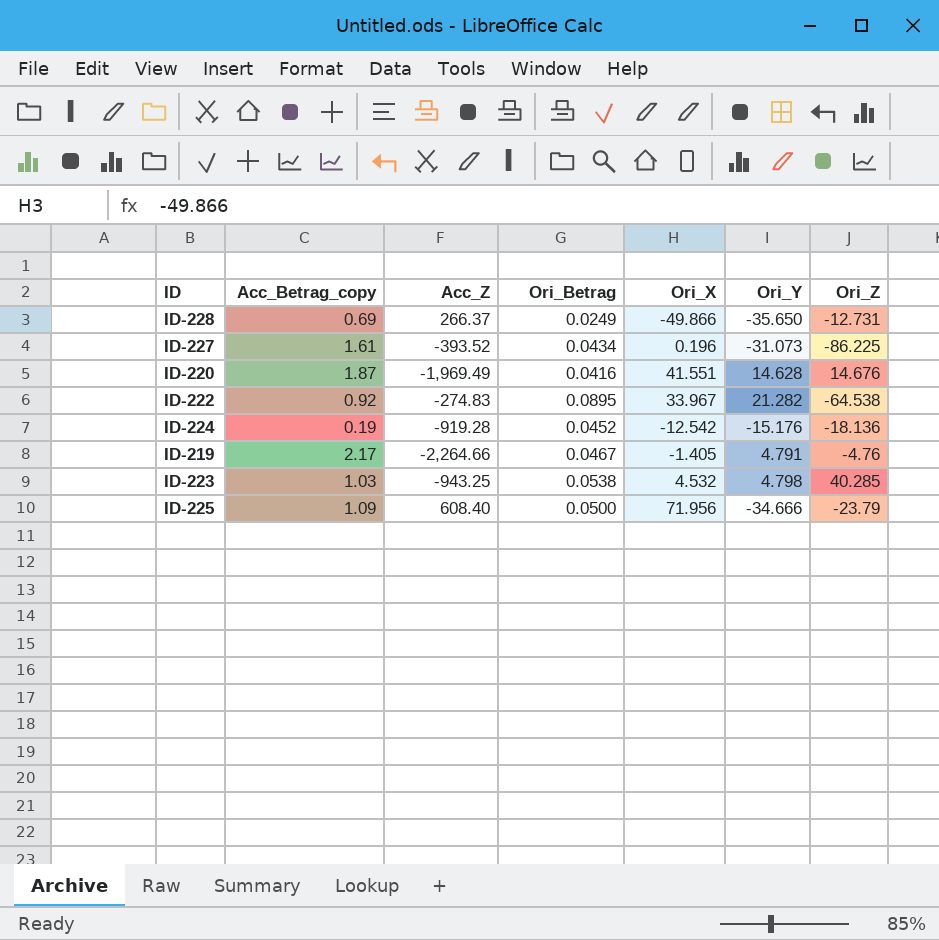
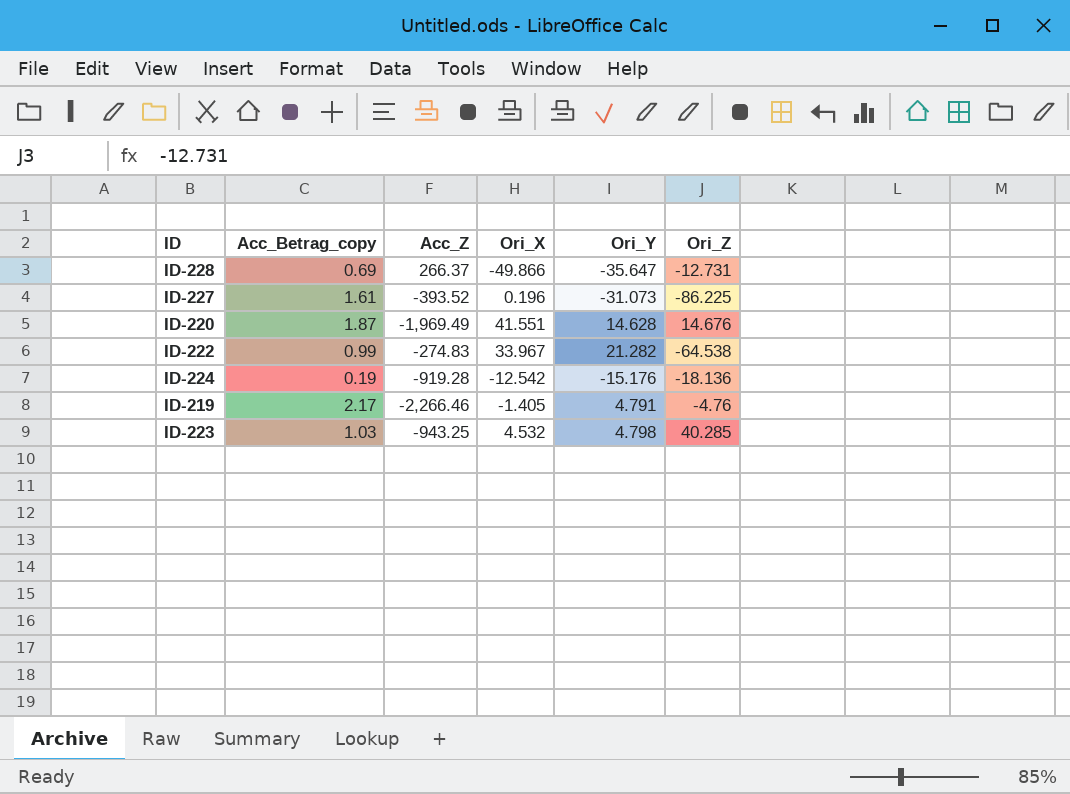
column Ori_Betrag | position: 4 -> none
row ID-225: 1.09 | 608.40 | 0.0500 | 71.956 | -34.666 | -23.79 -> none
ID-228 | Ori_Y: -35.650 -> -35.647
ID-222 | Acc_Betrag_copy: 0.92 -> 0.99
ID-219 | Acc_Z: -2,264.66 -> -2,266.46

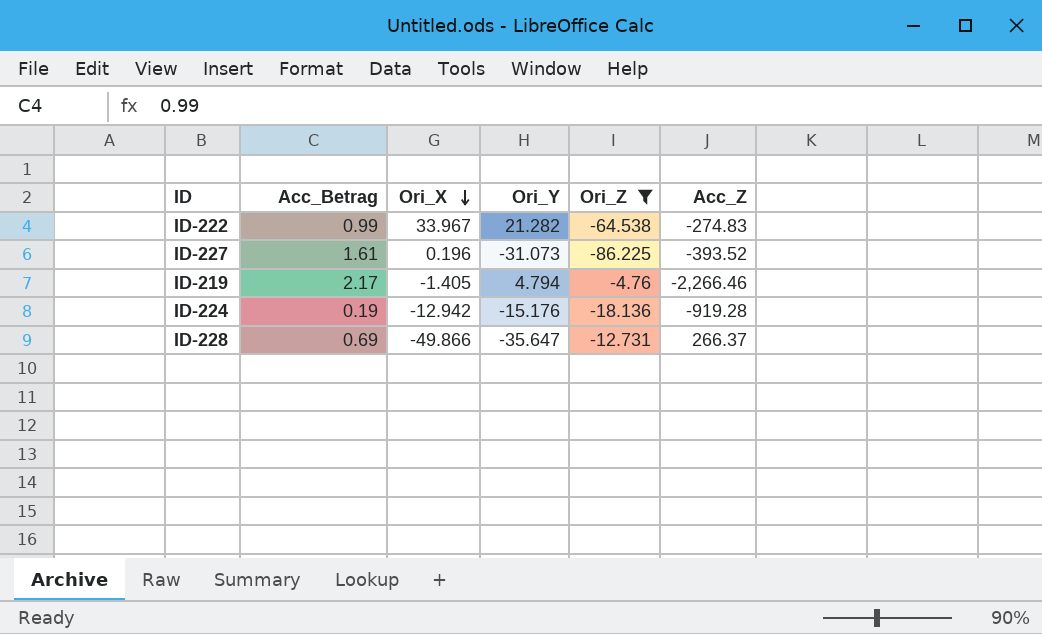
filter: none -> Ori_Z <= -4.76
row order: none -> Ori_X descending
column name: Acc_Betrag_copy -> Acc_Betrag
column Acc_Z | position: 3 -> 6
ID-219 | Ori_Y: 4.791 -> 4.794
ID-224 | Ori_X: -12.542 -> -12.942

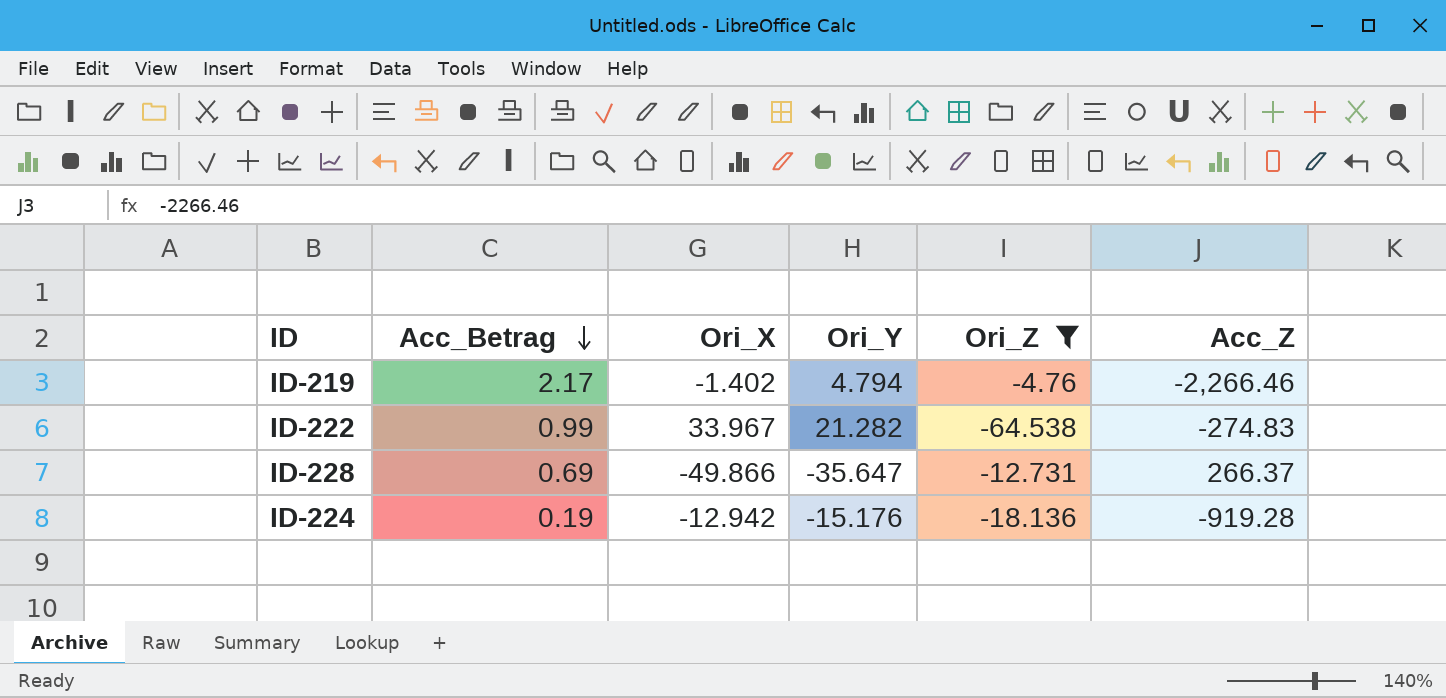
row order: Ori_X descending -> Acc_Betrag descending
row ID-227: 1.61 | 0.196 | -31.073 | -86.225 | -393.52 -> none
ID-219 | Ori_X: -1.405 -> -1.402

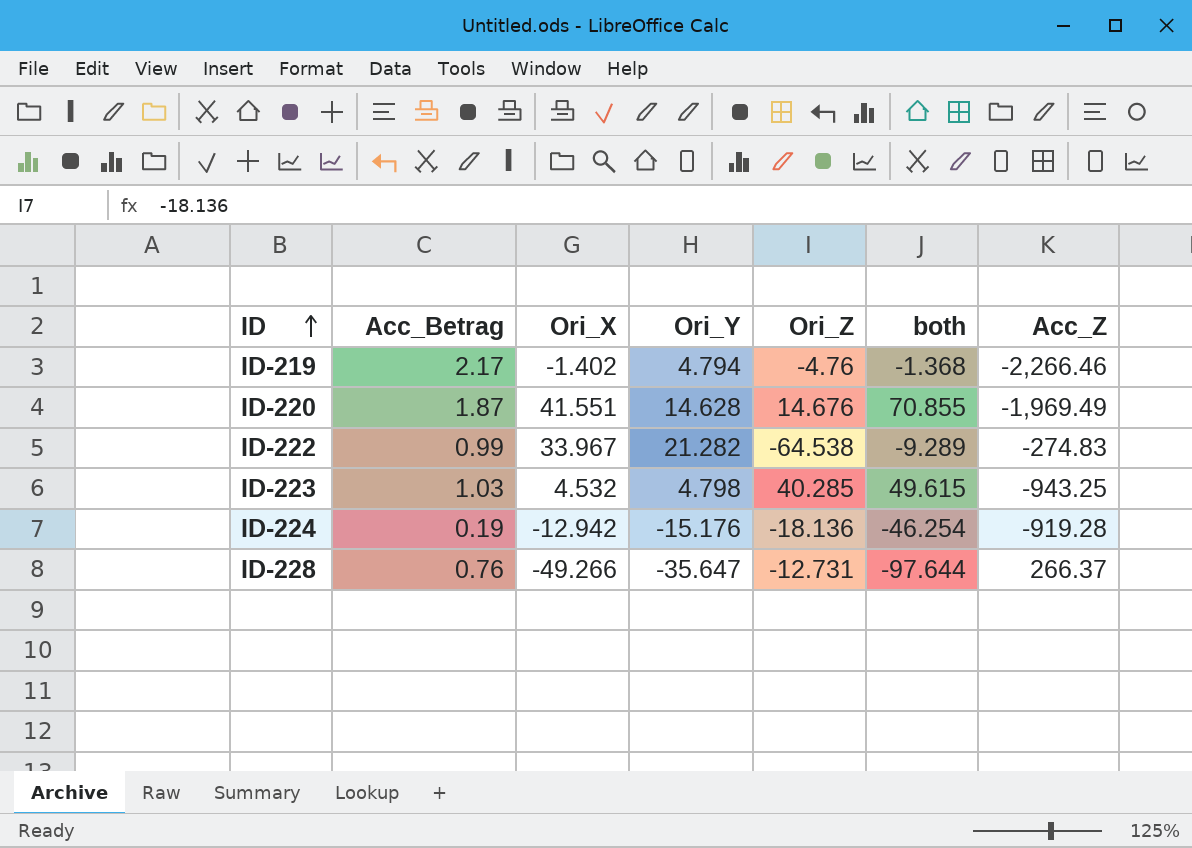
filter: Ori_Z <= -4.76 -> none
row order: Acc_Betrag descending -> ID ascending
column both | formula: none -> [Ori_X] + [Ori_Y] + [Ori_Z]
ID-228 | Acc_Betrag: 0.69 -> 0.76
ID-228 | Ori_X: -49.866 -> -49.266

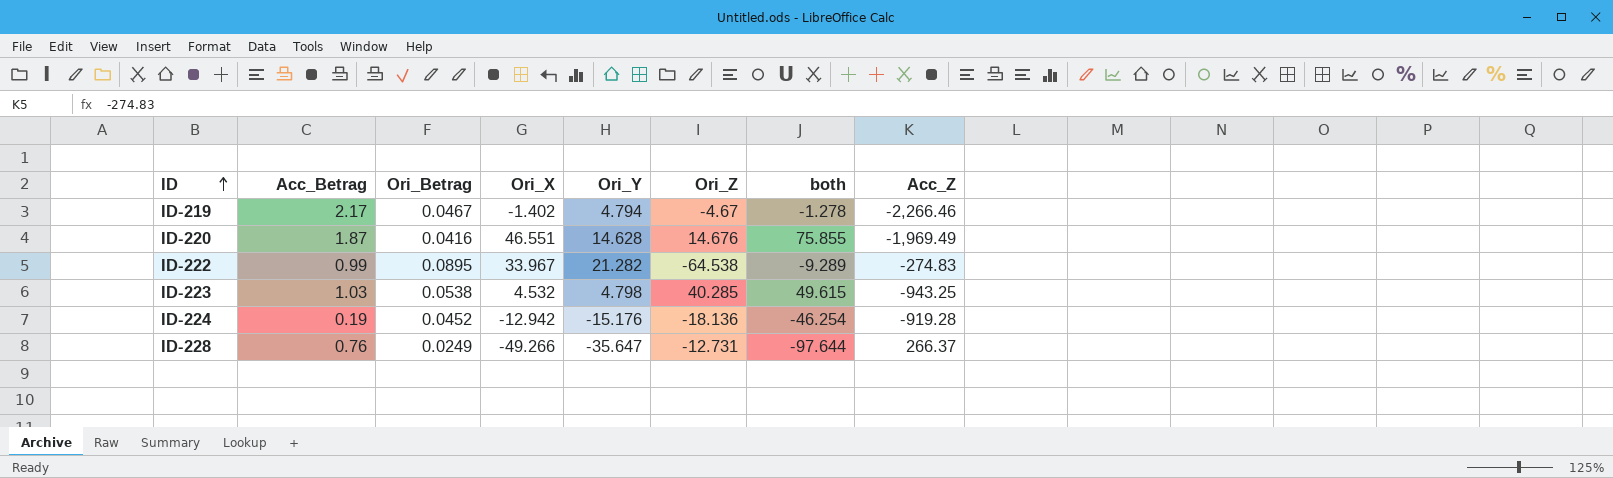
column Ori_Betrag | position: none -> 3
ID-219 | Ori_Z: -4.76 -> -4.67
ID-219 | both: -1.368 -> -1.278
ID-220 | Ori_X: 41.551 -> 46.551
ID-220 | both: 70.855 -> 75.855

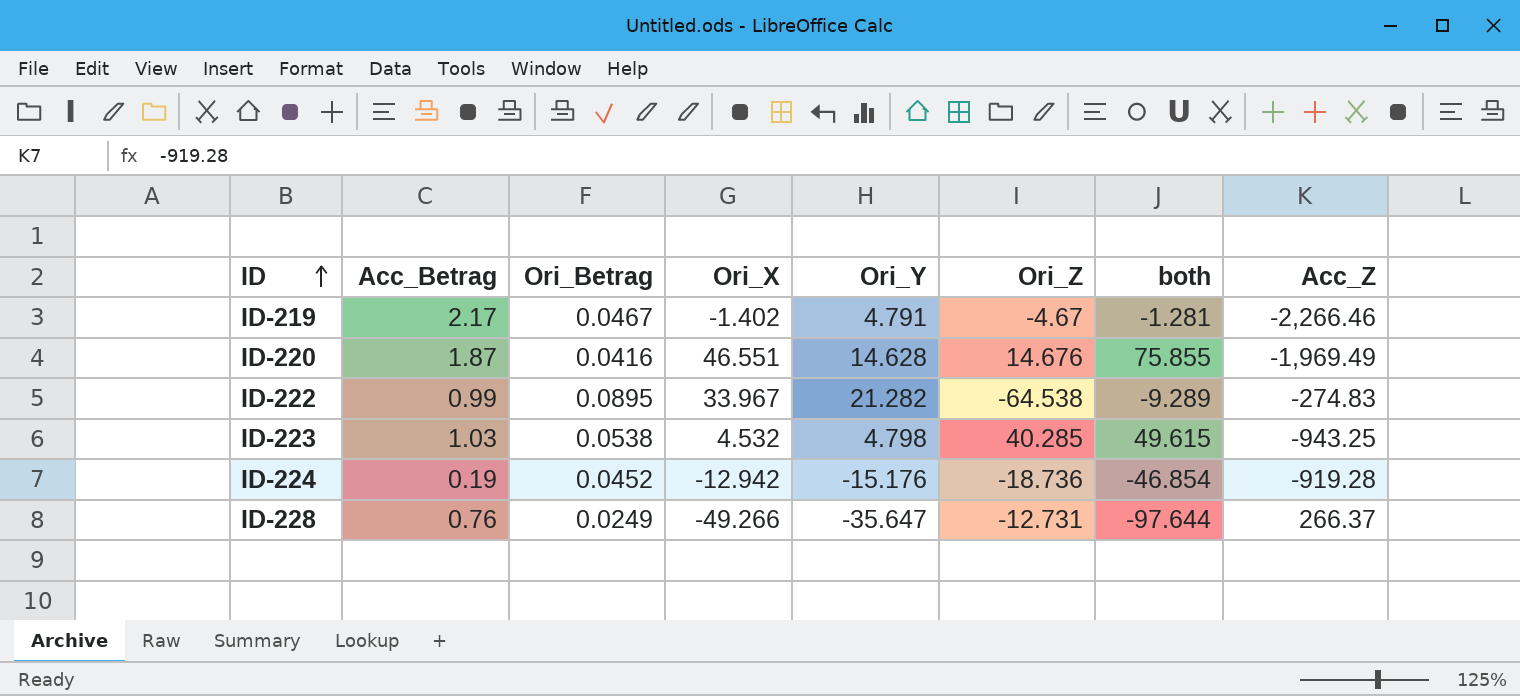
ID-219 | Ori_Y: 4.794 -> 4.791
ID-219 | both: -1.278 -> -1.281
ID-224 | Ori_Z: -18.136 -> -18.736
ID-224 | both: -46.254 -> -46.854

